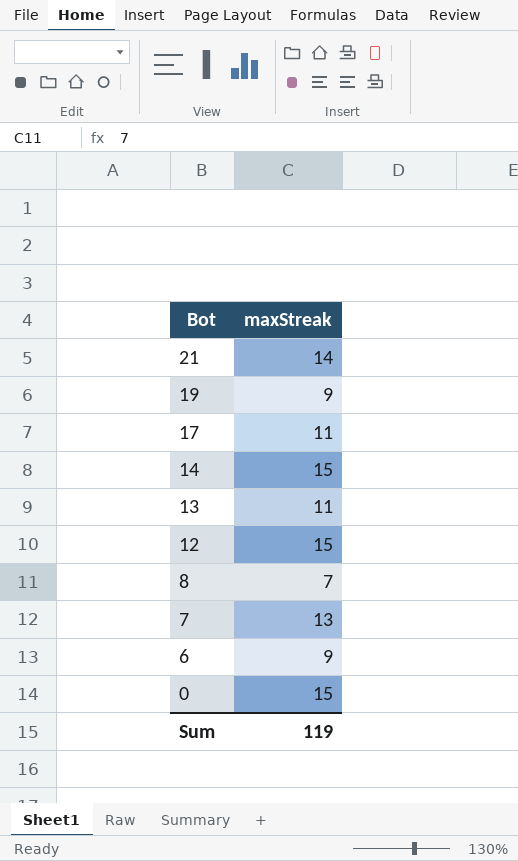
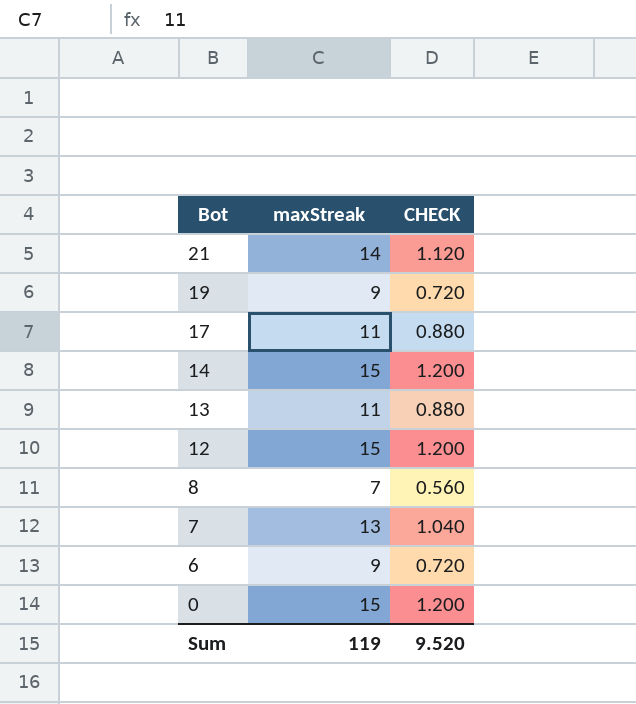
column CHECK | formula: none -> [maxStreak] * 0.08

